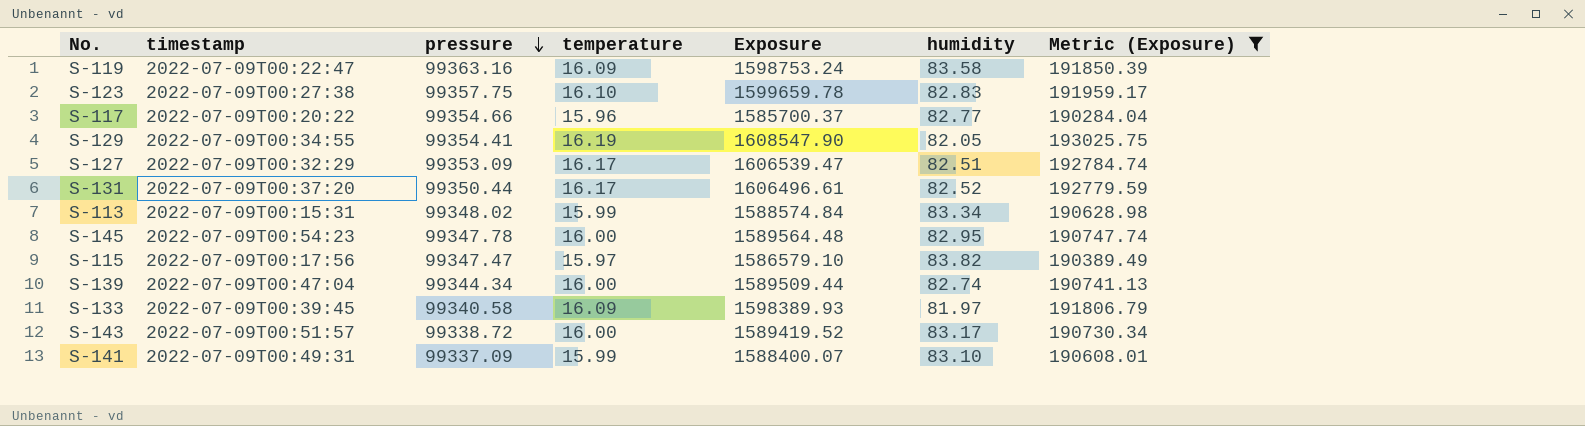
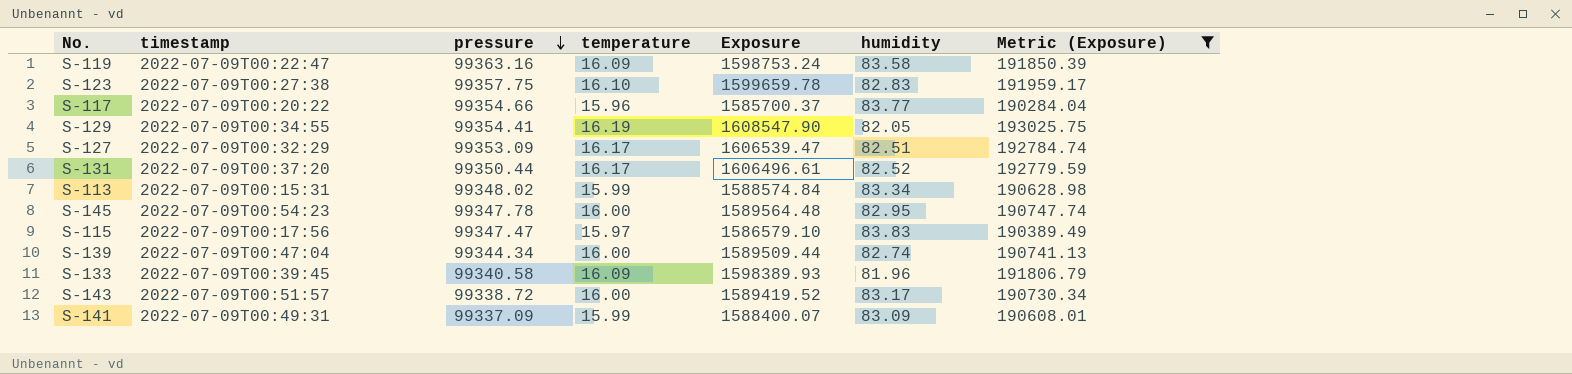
S-117 | humidity: 82.77 -> 83.77
S-115 | humidity: 83.82 -> 83.83
S-133 | humidity: 81.97 -> 81.96
S-141 | humidity: 83.10 -> 83.09

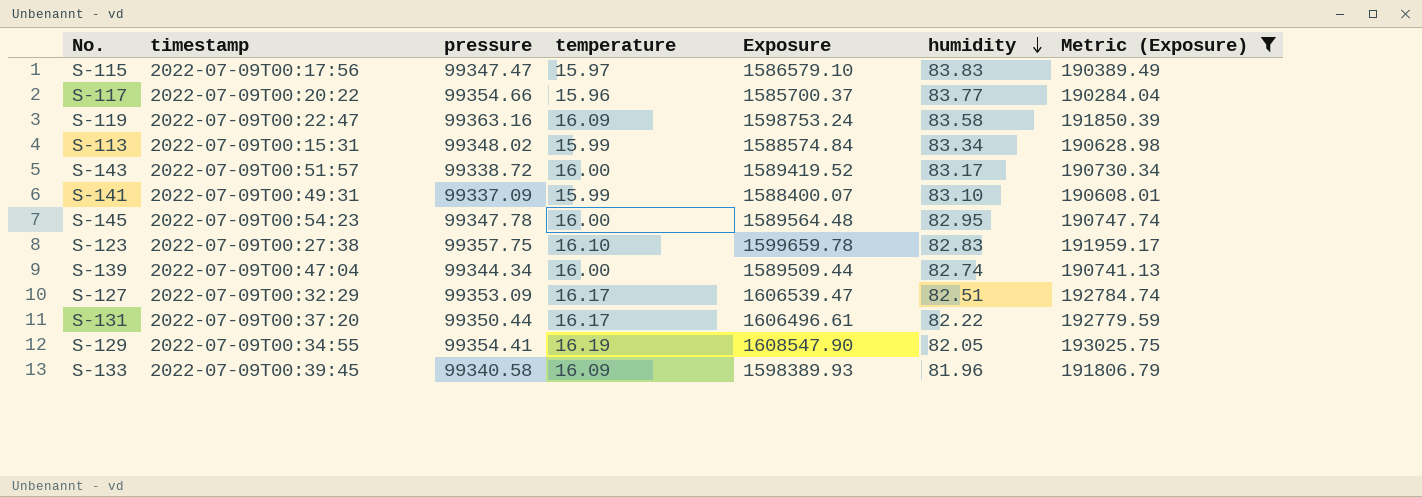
row order: pressure descending -> humidity descending
S-141 | humidity: 83.09 -> 83.10
S-131 | humidity: 82.52 -> 82.22

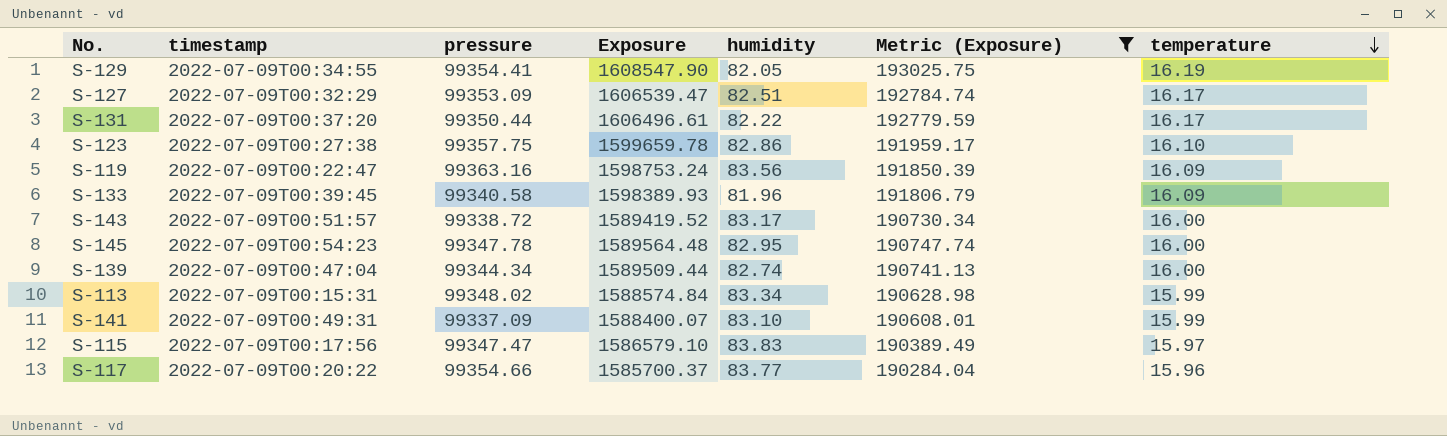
row order: humidity descending -> temperature descending
column temperature | position: 4 -> 7
S-123 | humidity: 82.83 -> 82.86
S-119 | humidity: 83.58 -> 83.56

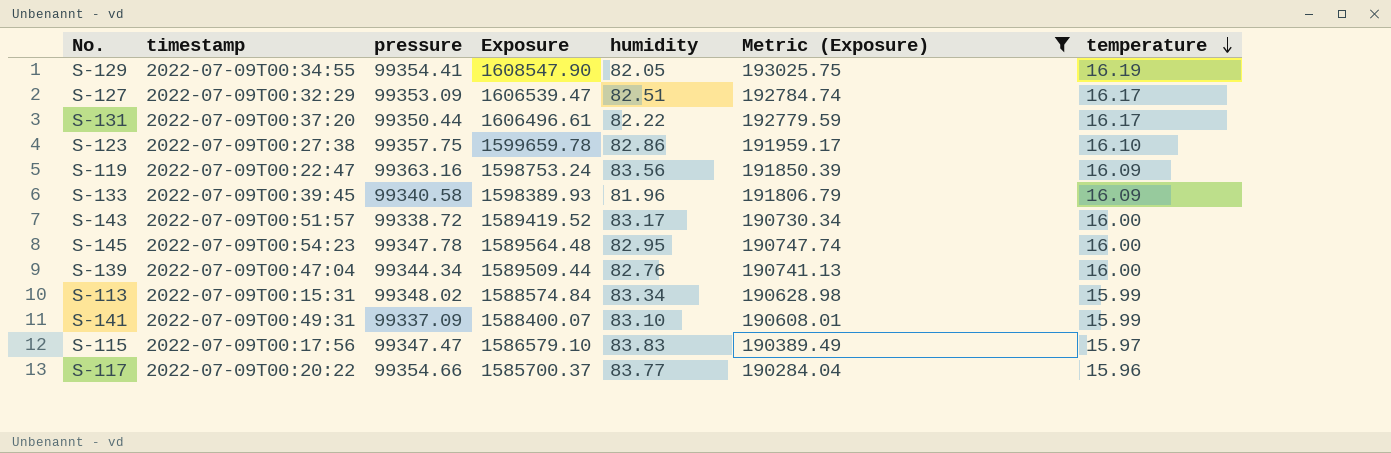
S-139 | humidity: 82.74 -> 82.76

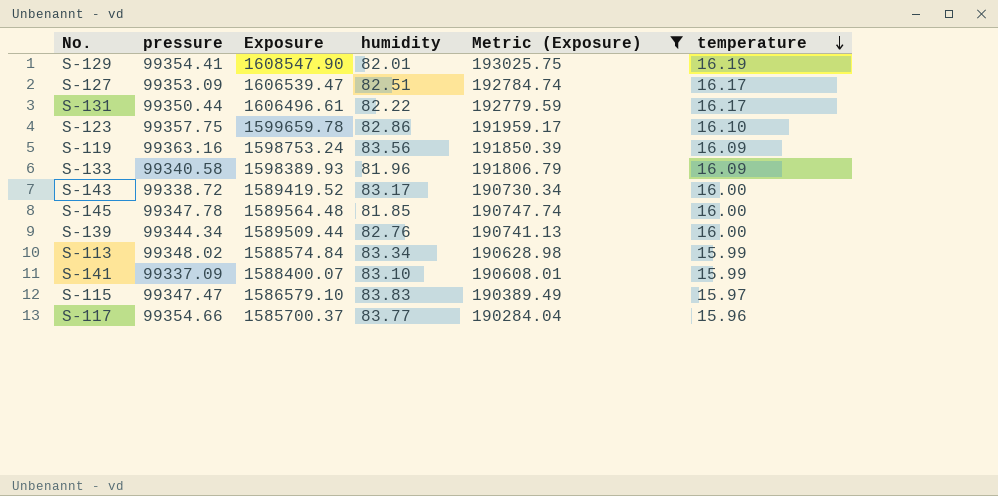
column timestamp | position: 2 -> none
S-129 | humidity: 82.05 -> 82.01
S-145 | humidity: 82.95 -> 81.85

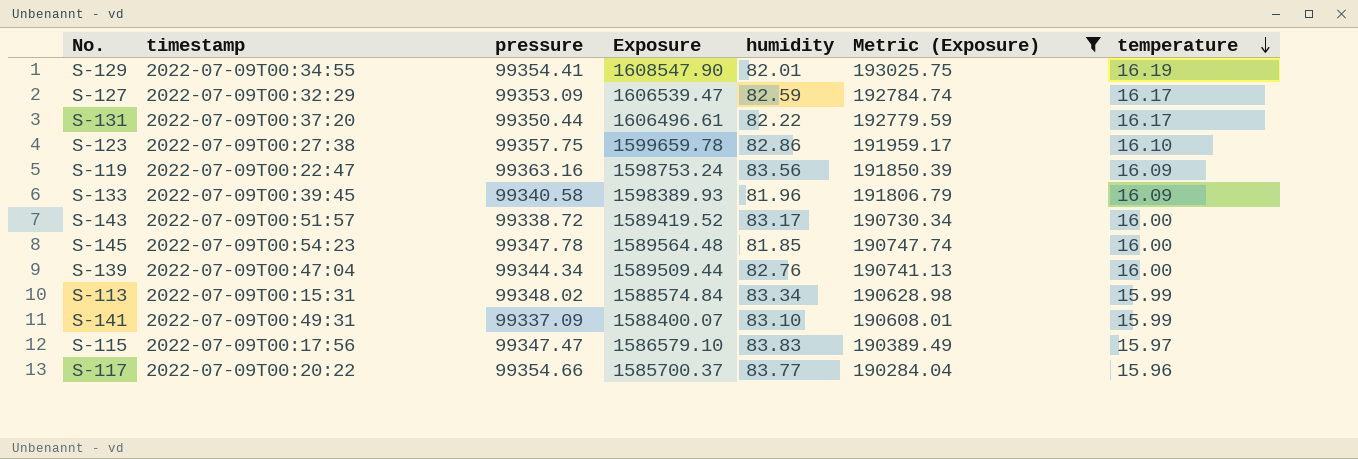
column timestamp | position: none -> 2
S-127 | humidity: 82.51 -> 82.59

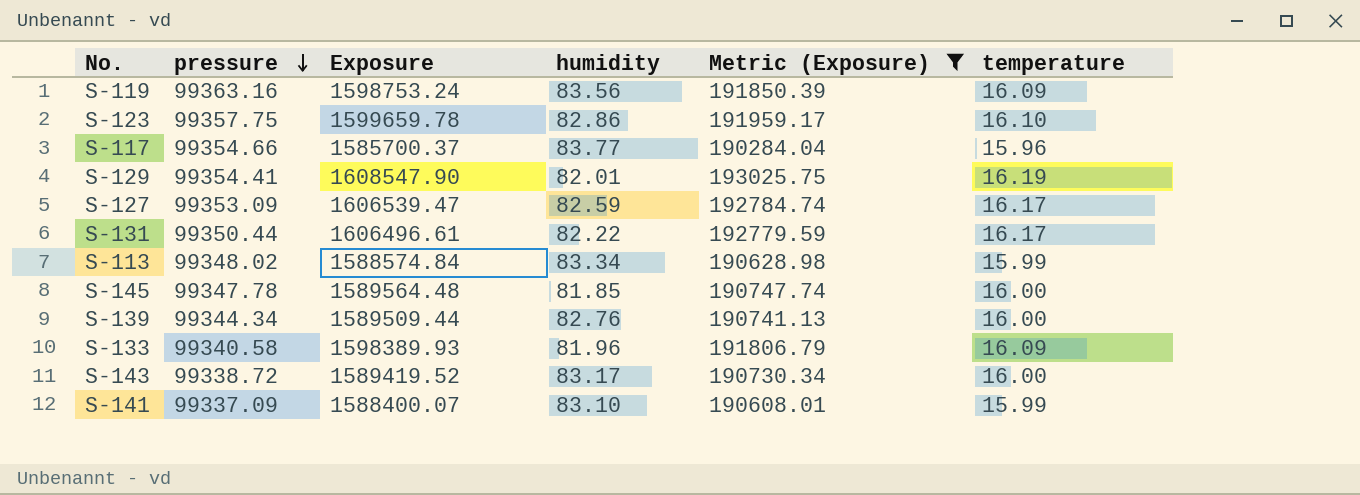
row order: temperature descending -> pressure descending
column timestamp | position: 2 -> none
row S-115: 2022-07-09T00:17:56 | 99347.47 | 1586579.10 | 83.83 | 190389.49 | 15.97 -> none

